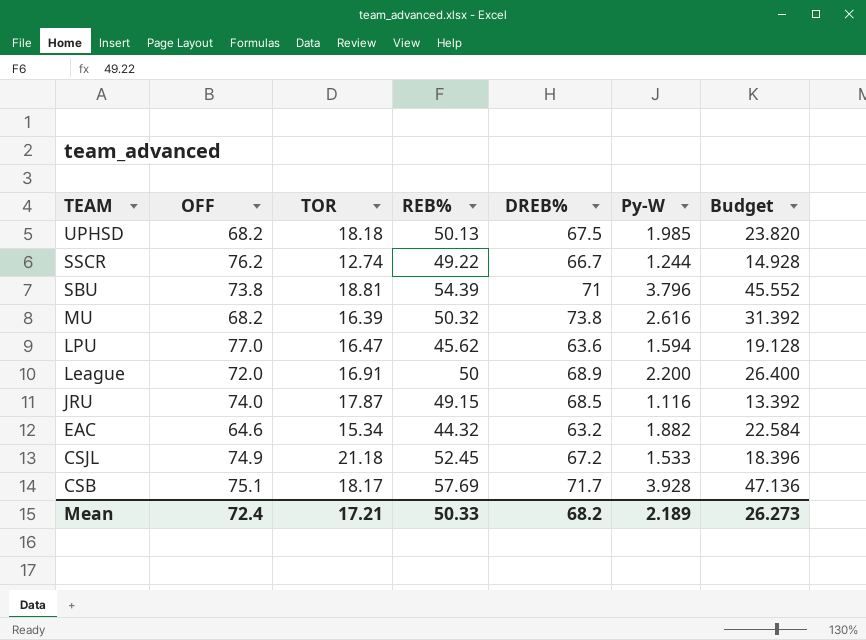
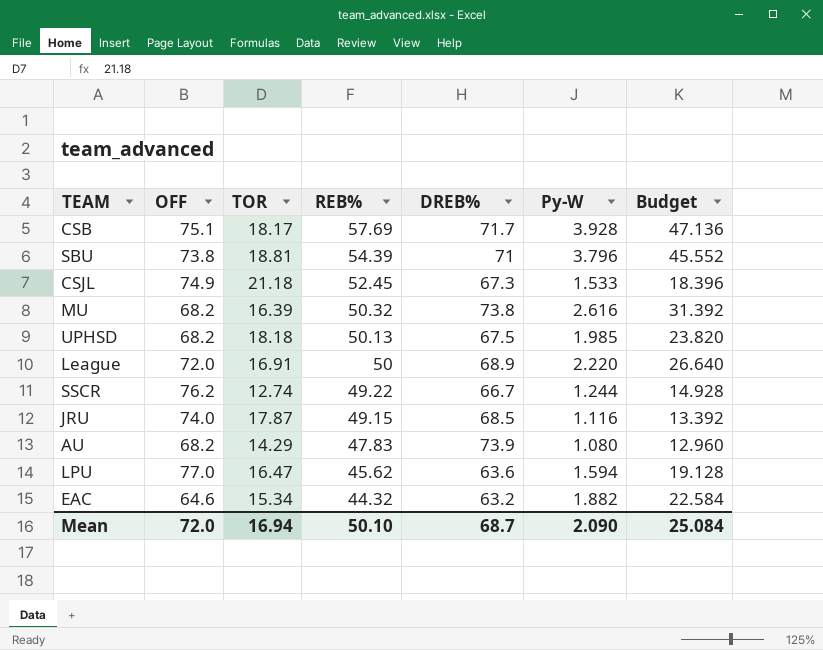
row order: TEAM descending -> REB% descending
CSJL | DREB%: 67.2 -> 67.3
League | Py-W: 2.200 -> 2.220
League | Budget: 26.400 -> 26.640
row AU: none -> 68.2 | 14.29 | 47.83 | 73.9 | 1.080 | 12.960
Mean | OFF: 72.4 -> 72.0
Mean | TOR: 17.21 -> 16.94
Mean | REB%: 50.33 -> 50.10
Mean | DREB%: 68.2 -> 68.7
Mean | Py-W: 2.189 -> 2.090
Mean | Budget: 26.273 -> 25.084

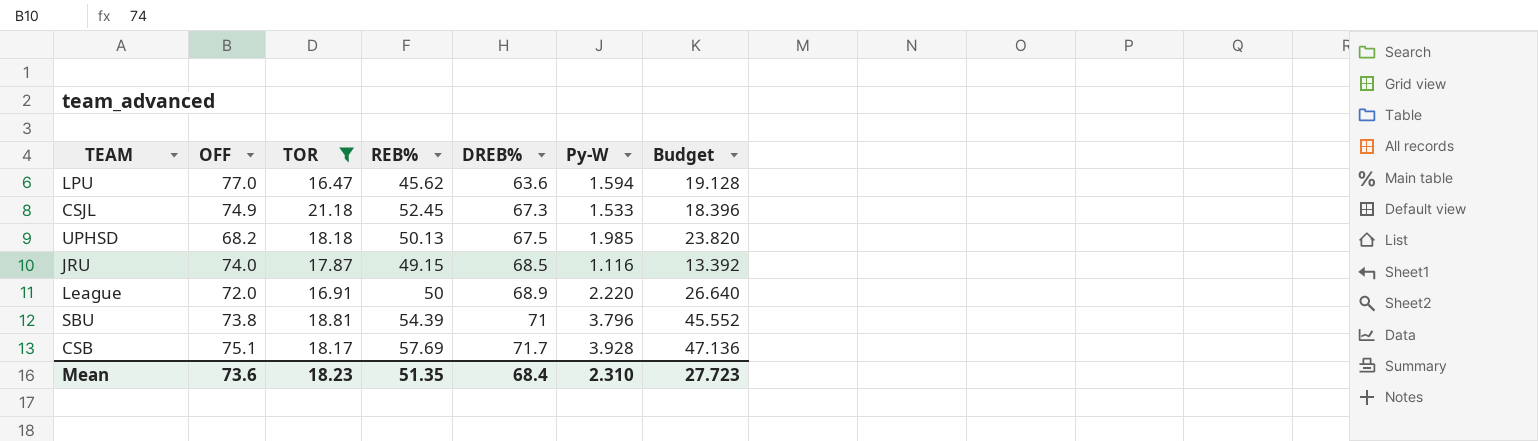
filter: none -> TOR >= 16.47
row order: REB% descending -> DREB% ascending
Mean | OFF: 72.0 -> 73.6
Mean | TOR: 16.94 -> 18.23
Mean | REB%: 50.10 -> 51.35
Mean | DREB%: 68.7 -> 68.4
Mean | Py-W: 2.090 -> 2.310
Mean | Budget: 25.084 -> 27.723

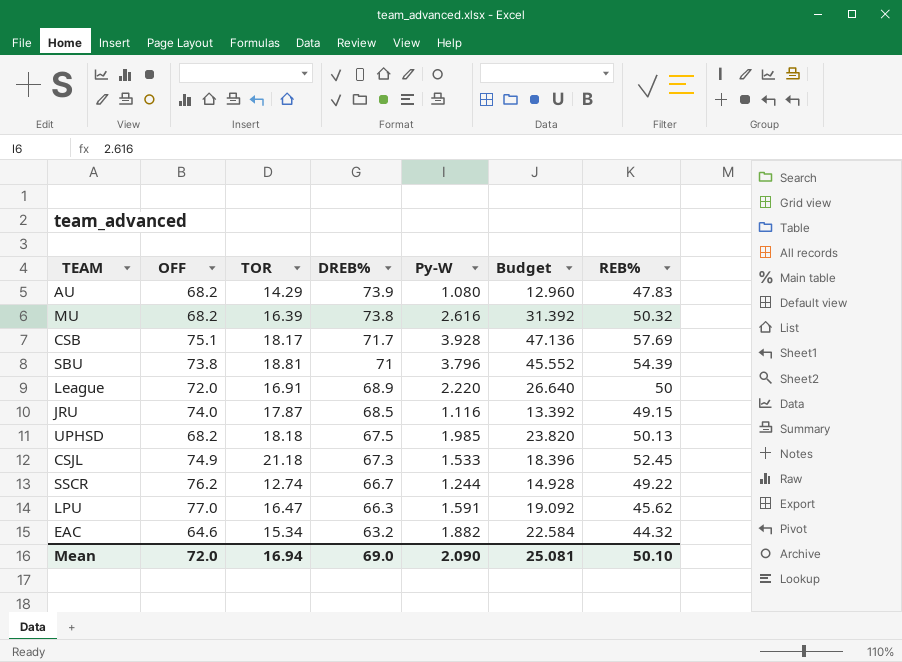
filter: TOR >= 16.47 -> none
row order: DREB% ascending -> DREB% descending
column REB% | position: 4 -> 7
LPU | DREB%: 63.6 -> 66.3
LPU | Py-W: 1.594 -> 1.591
LPU | Budget: 19.128 -> 19.092
Mean | OFF: 73.6 -> 72.0
Mean | TOR: 18.23 -> 16.94
Mean | DREB%: 68.4 -> 69.0
Mean | Py-W: 2.310 -> 2.090
Mean | Budget: 27.723 -> 25.081
Mean | REB%: 51.35 -> 50.10

